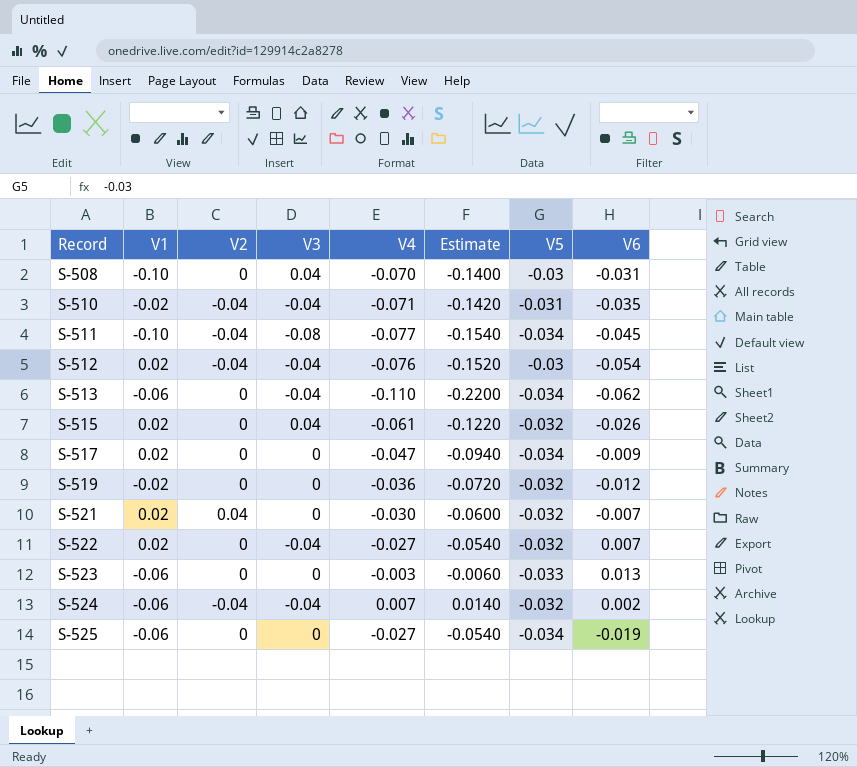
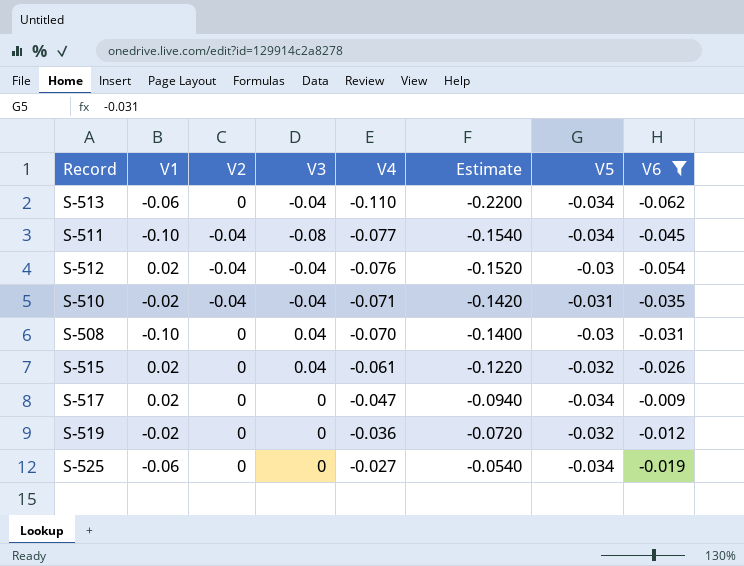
filter: none -> V6 <= -0.009
row order: Record ascending -> V4 ascending

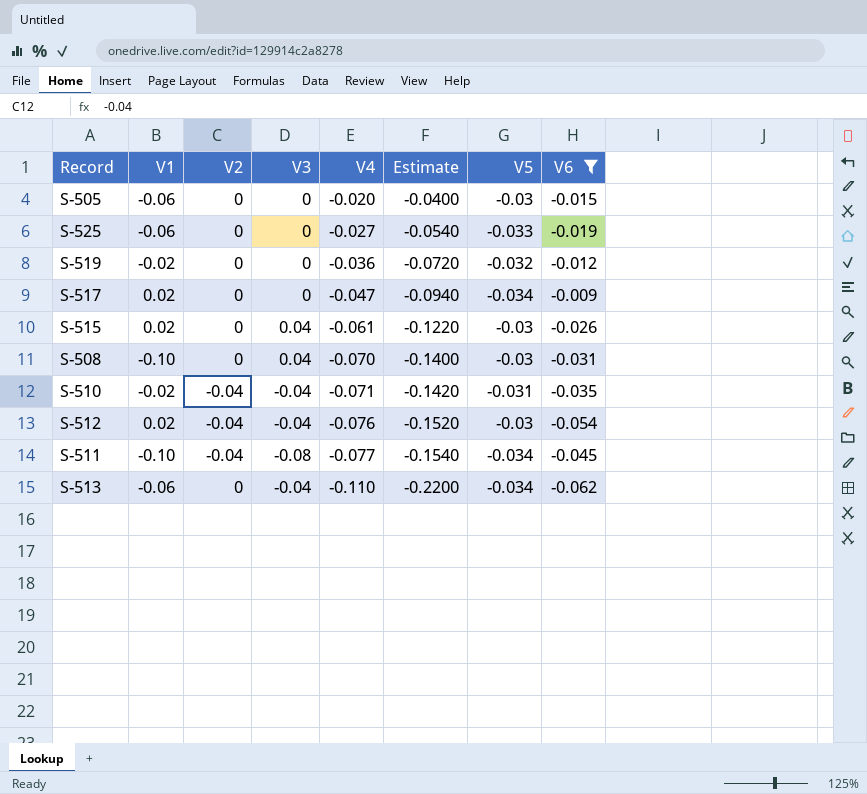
row order: V4 ascending -> V4 descending
row S-505: none -> -0.06 | 0 | 0 | -0.020 | -0.0400 | -0.03 | -0.015
S-525 | V5: -0.034 -> -0.033
S-515 | V5: -0.032 -> -0.03

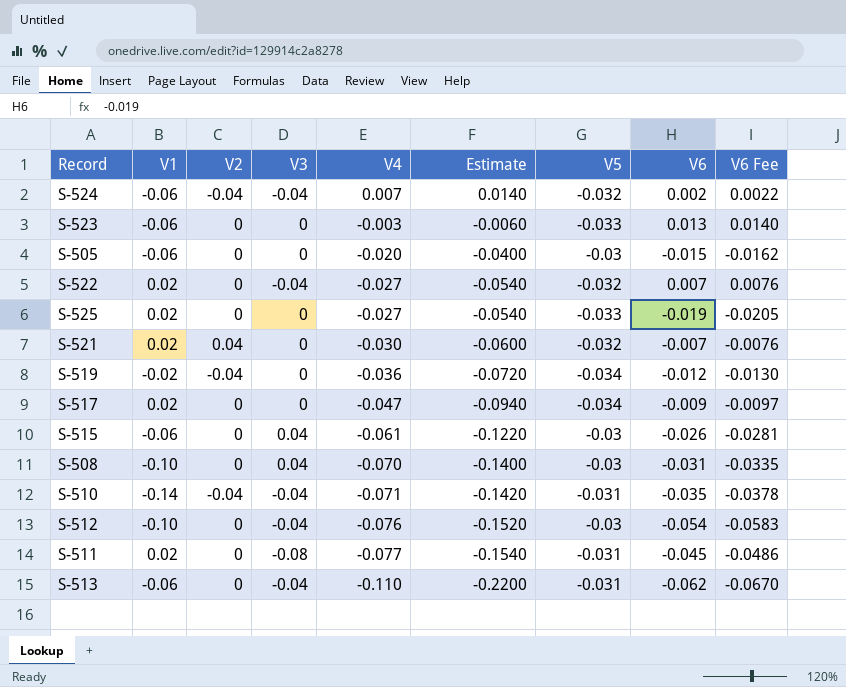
filter: V6 <= -0.009 -> none
column V6 Fee | formula: none -> [V6] * 1.08
S-525 | V1: -0.06 -> 0.02
S-519 | V2: 0 -> -0.04
S-519 | V5: -0.032 -> -0.034
S-515 | V1: 0.02 -> -0.06
S-510 | V1: -0.02 -> -0.14
S-512 | V1: 0.02 -> -0.10
S-512 | V2: -0.04 -> 0
S-511 | V1: -0.10 -> 0.02
S-511 | V2: -0.04 -> 0
S-511 | V5: -0.034 -> -0.031
S-513 | V5: -0.034 -> -0.031

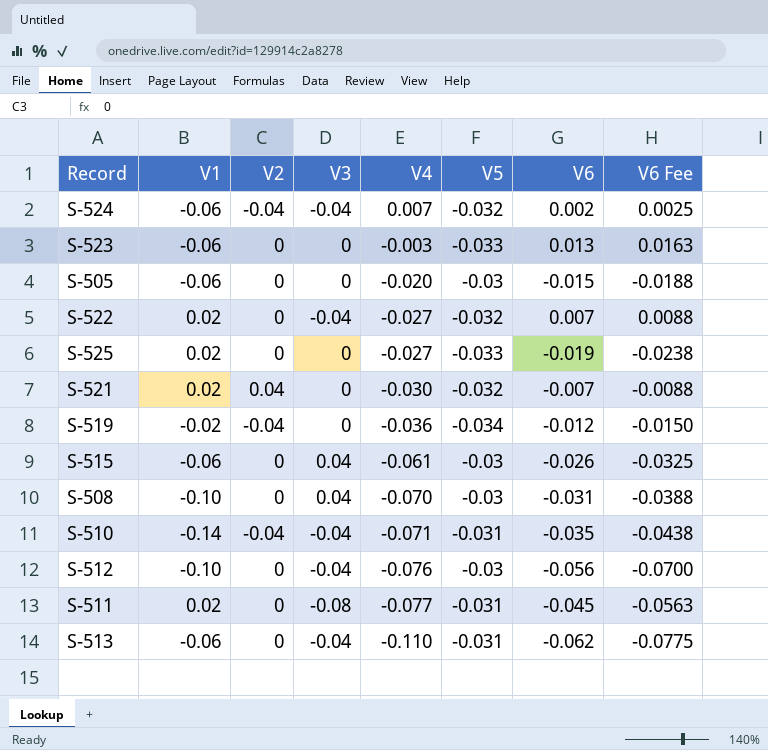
column Estimate | formula: [V4] * 2 -> none
column V6 Fee | formula: [V6] * 1.08 -> [V6] * 1.25
row S-517: 0.02 | 0 | 0 | -0.047 | -0.0940 | -0.034 | -0.009 | -0.0097 -> none
S-512 | V6: -0.054 -> -0.056

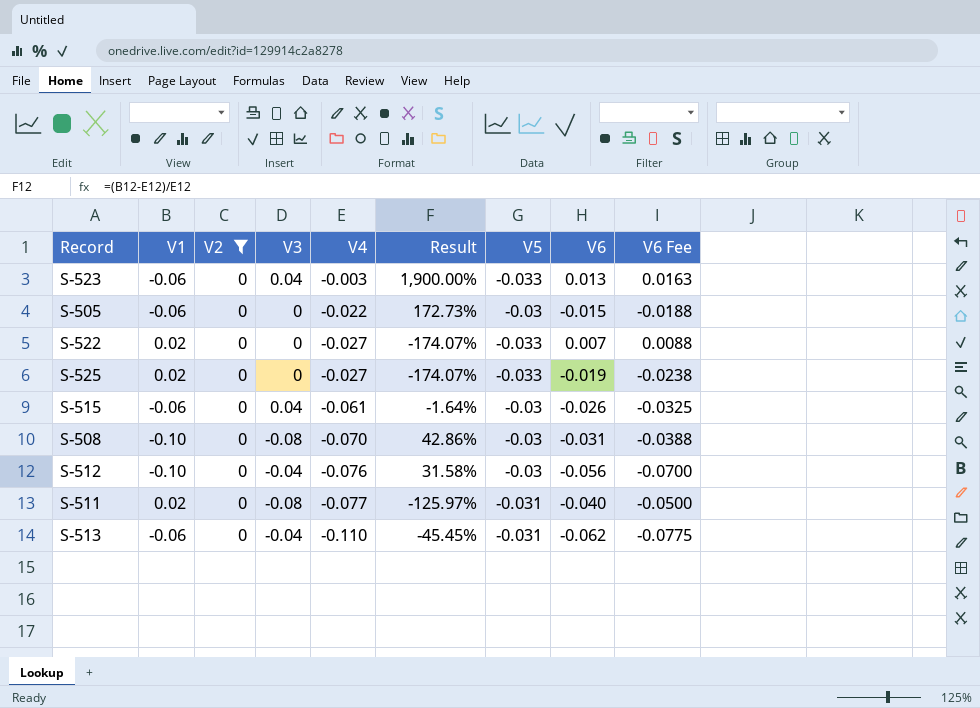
filter: none -> V2 = 0
column Result | formula: none -> ([V1] - [V4]) / [V4]
S-523 | V3: 0 -> 0.04
S-505 | V4: -0.020 -> -0.022
S-522 | V3: -0.04 -> 0
S-522 | V5: -0.032 -> -0.033
S-508 | V3: 0.04 -> -0.08
S-511 | V6: -0.045 -> -0.040
S-511 | V6 Fee: -0.0563 -> -0.0500

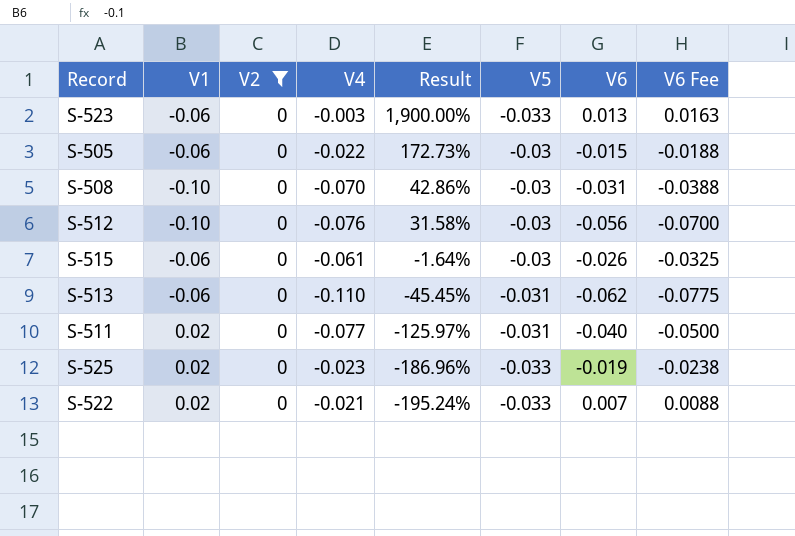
row order: V4 descending -> Result descending
column V3 | position: 4 -> none
S-525 | V4: -0.027 -> -0.023
S-525 | Result: -174.07% -> -186.96%
S-522 | V4: -0.027 -> -0.021
S-522 | Result: -174.07% -> -195.24%

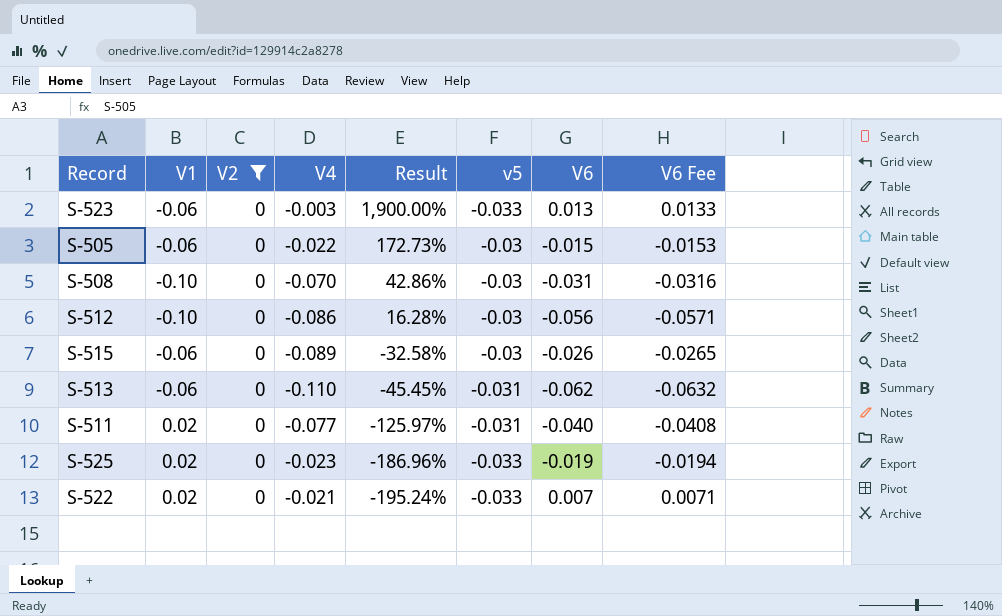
column name: V5 -> v5
column V6 Fee | formula: [V6] * 1.25 -> [V6] * 1.02
S-512 | V4: -0.076 -> -0.086
S-512 | Result: 31.58% -> 16.28%
S-515 | V4: -0.061 -> -0.089
S-515 | Result: -1.64% -> -32.58%

